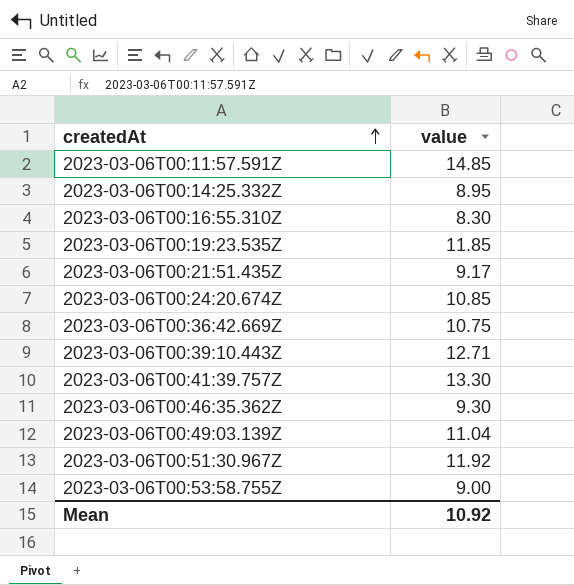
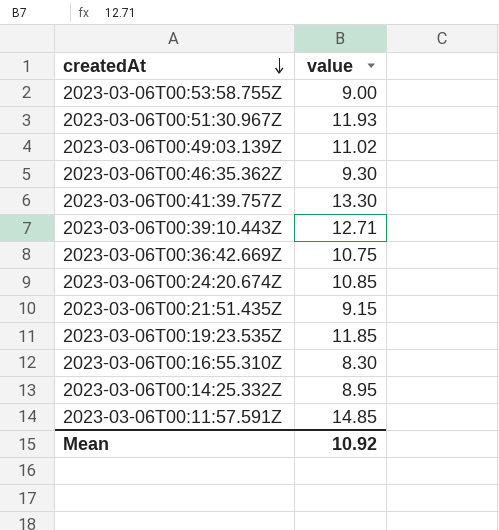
row order: createdAt ascending -> createdAt descending
2023-03-06T00:51:30.967Z | value: 11.92 -> 11.93
2023-03-06T00:49:03.139Z | value: 11.04 -> 11.02
2023-03-06T00:21:51.435Z | value: 9.17 -> 9.15

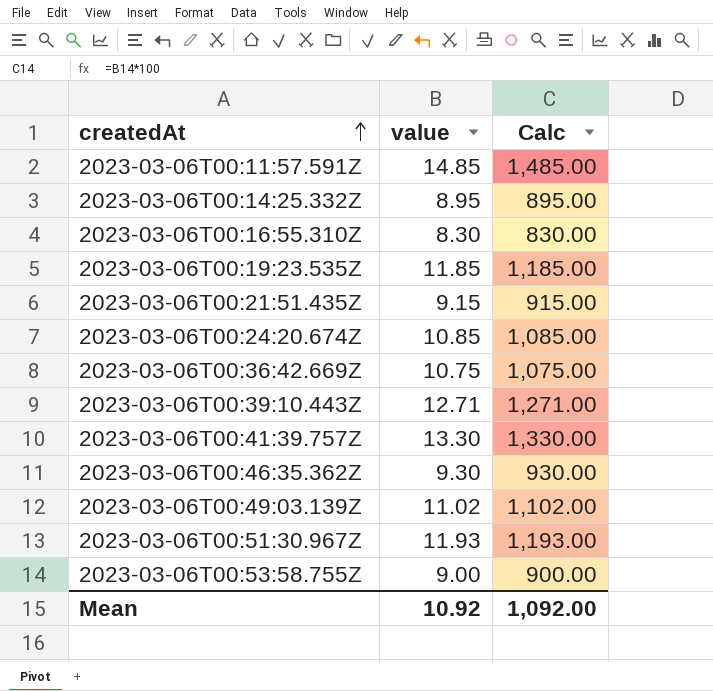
row order: createdAt descending -> createdAt ascending
column Calc | formula: none -> [value] * 100

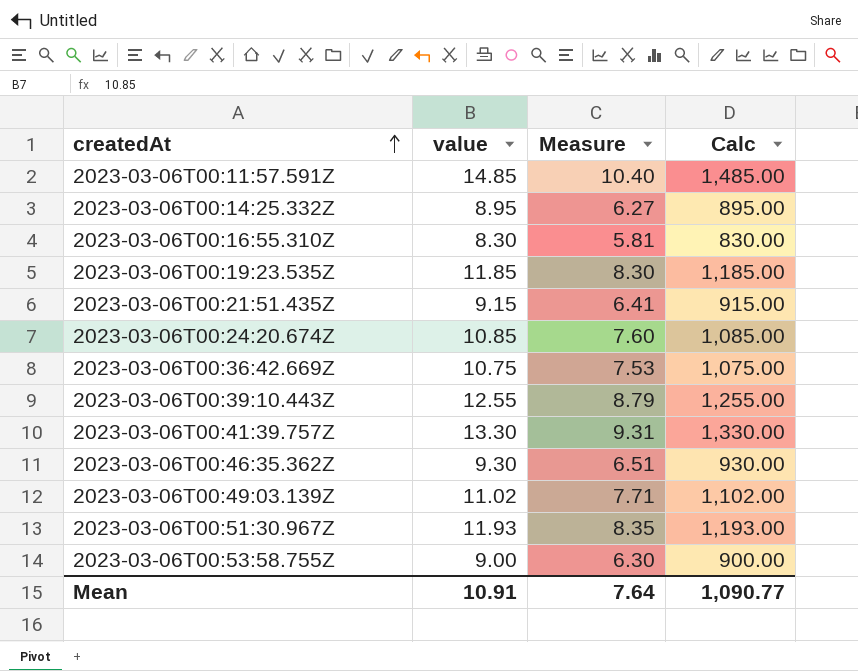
column Measure | formula: none -> [value] * 0.7
2023-03-06T00:39:10.443Z | value: 12.71 -> 12.55
2023-03-06T00:39:10.443Z | Calc: 1,271.00 -> 1,255.00
Mean | value: 10.92 -> 10.91
Mean | Calc: 1,092.00 -> 1,090.77

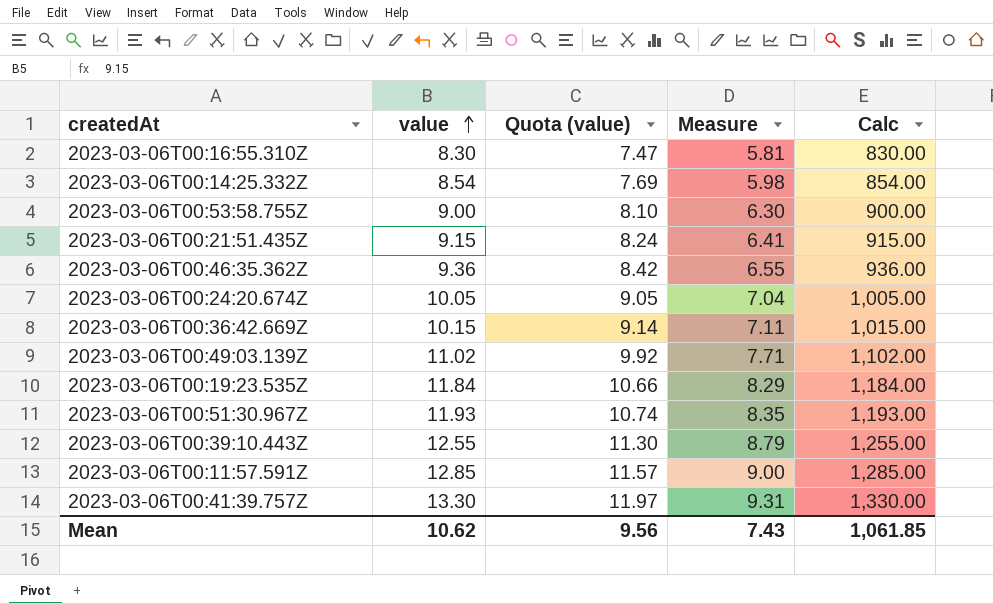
row order: createdAt ascending -> value ascending
column Quota (value) | formula: none -> [value] * 0.9
2023-03-06T00:14:25.332Z | value: 8.95 -> 8.54
2023-03-06T00:14:25.332Z | Measure: 6.27 -> 5.98
2023-03-06T00:14:25.332Z | Calc: 895.00 -> 854.00
2023-03-06T00:46:35.362Z | value: 9.30 -> 9.36
2023-03-06T00:46:35.362Z | Measure: 6.51 -> 6.55
2023-03-06T00:46:35.362Z | Calc: 930.00 -> 936.00
2023-03-06T00:24:20.674Z | value: 10.85 -> 10.05
2023-03-06T00:24:20.674Z | Measure: 7.60 -> 7.04
2023-03-06T00:24:20.674Z | Calc: 1,085.00 -> 1,005.00
2023-03-06T00:36:42.669Z | value: 10.75 -> 10.15
2023-03-06T00:36:42.669Z | Measure: 7.53 -> 7.11
2023-03-06T00:36:42.669Z | Calc: 1,075.00 -> 1,015.00
2023-03-06T00:19:23.535Z | value: 11.85 -> 11.84
2023-03-06T00:19:23.535Z | Measure: 8.30 -> 8.29
2023-03-06T00:19:23.535Z | Calc: 1,185.00 -> 1,184.00
2023-03-06T00:11:57.591Z | value: 14.85 -> 12.85
2023-03-06T00:11:57.591Z | Measure: 10.40 -> 9.00
2023-03-06T00:11:57.591Z | Calc: 1,485.00 -> 1,285.00
Mean | value: 10.91 -> 10.62
Mean | Measure: 7.64 -> 7.43
Mean | Calc: 1,090.77 -> 1,061.85

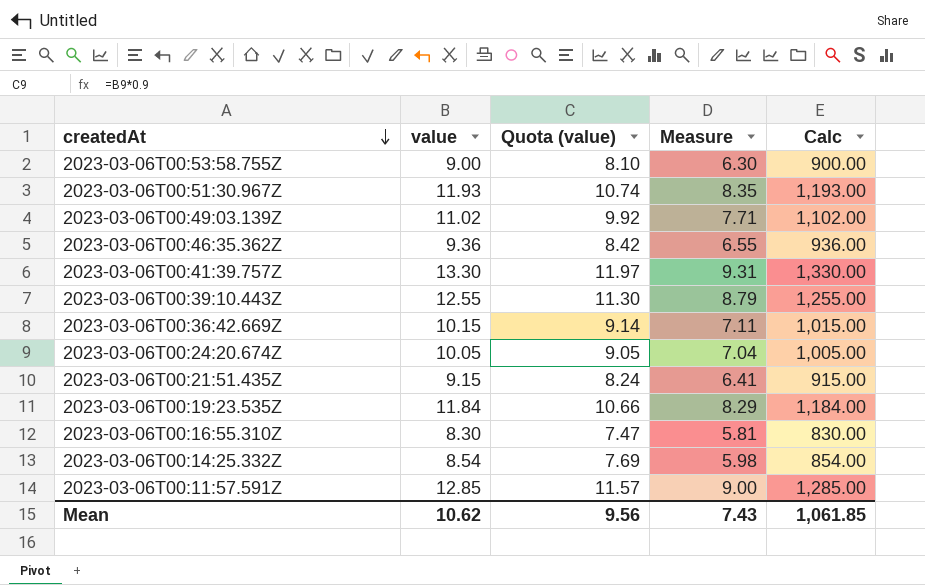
row order: value ascending -> createdAt descending

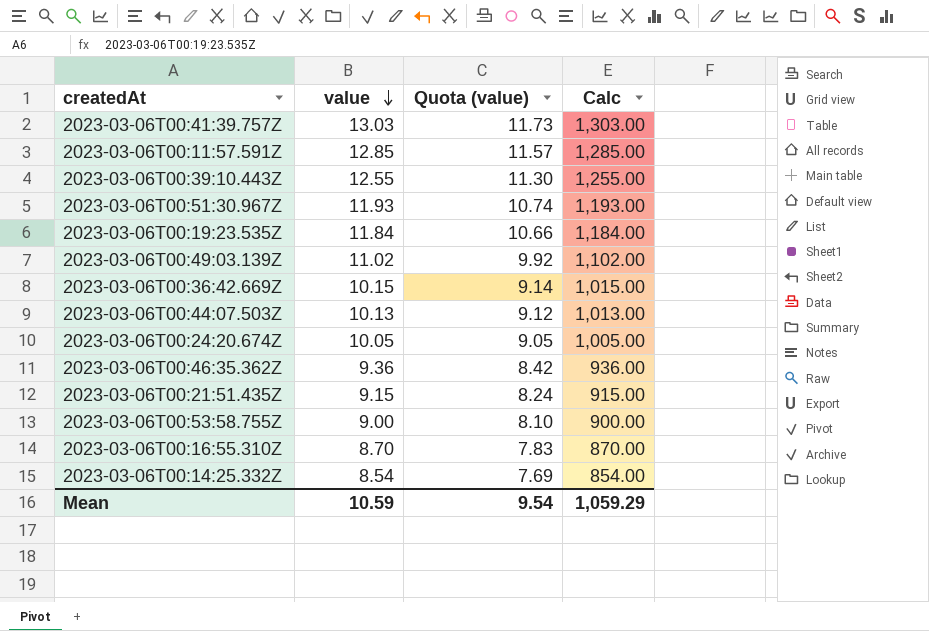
row order: createdAt descending -> value descending
column Measure | formula: [value] * 0.7 -> none
2023-03-06T00:41:39.757Z | value: 13.30 -> 13.03
2023-03-06T00:41:39.757Z | Quota (value): 11.97 -> 11.73
2023-03-06T00:41:39.757Z | Calc: 1,330.00 -> 1,303.00
row 2023-03-06T00:44:07.503Z: none -> 10.13 | 9.12 | 1,013.00
2023-03-06T00:16:55.310Z | value: 8.30 -> 8.70
2023-03-06T00:16:55.310Z | Quota (value): 7.47 -> 7.83
2023-03-06T00:16:55.310Z | Calc: 830.00 -> 870.00
Mean | value: 10.62 -> 10.59
Mean | Quota (value): 9.56 -> 9.54
Mean | Calc: 1,061.85 -> 1,059.29

